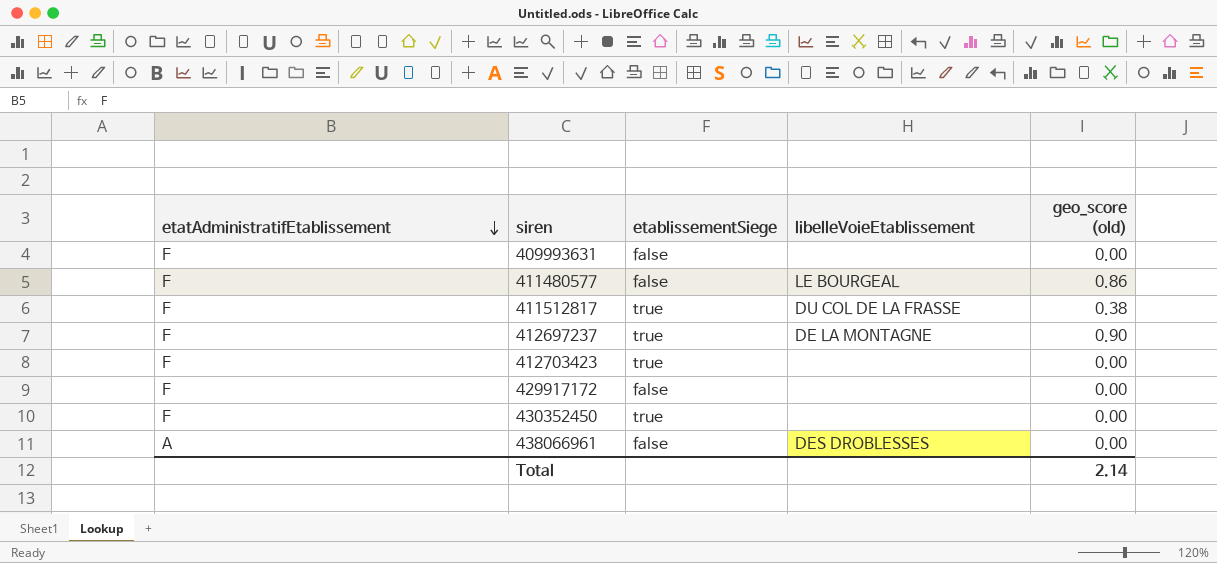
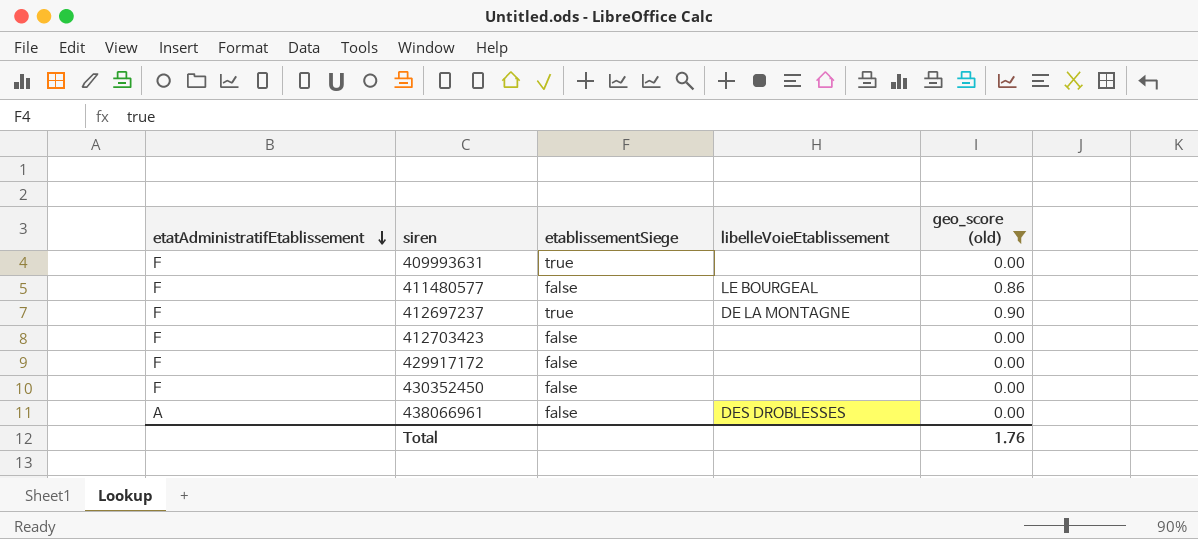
filter: none -> geo_score (old) != 0.38
409993631 | etablissementSiege: false -> true
412703423 | etablissementSiege: true -> false
430352450 | etablissementSiege: true -> false
Total | geo_score (old): 2.14 -> 1.76

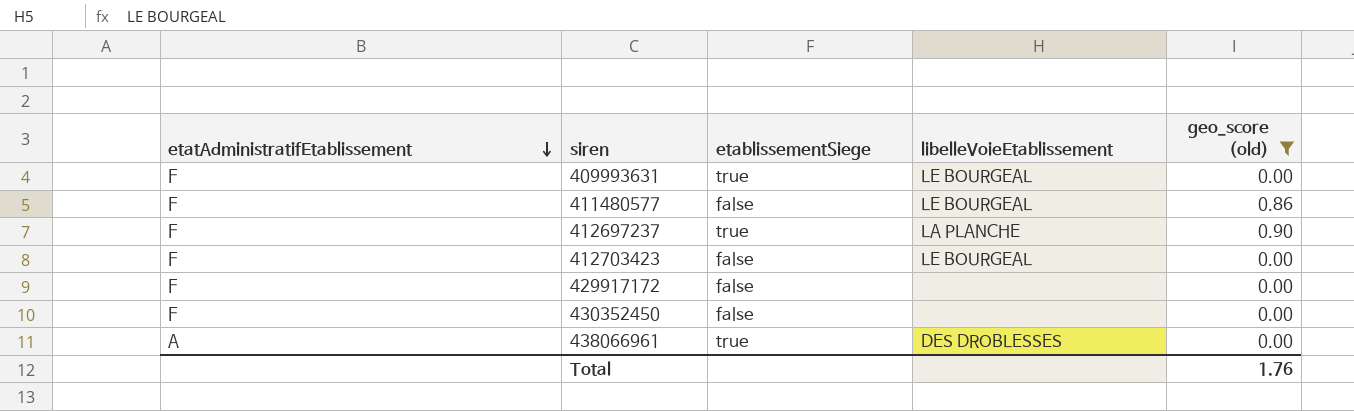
409993631 | libelleVoieEtablissement: none -> LE BOURGEAL
412697237 | libelleVoieEtablissement: DE LA MONTAGNE -> LA PLANCHE
412703423 | libelleVoieEtablissement: none -> LE BOURGEAL
438066961 | etablissementSiege: false -> true

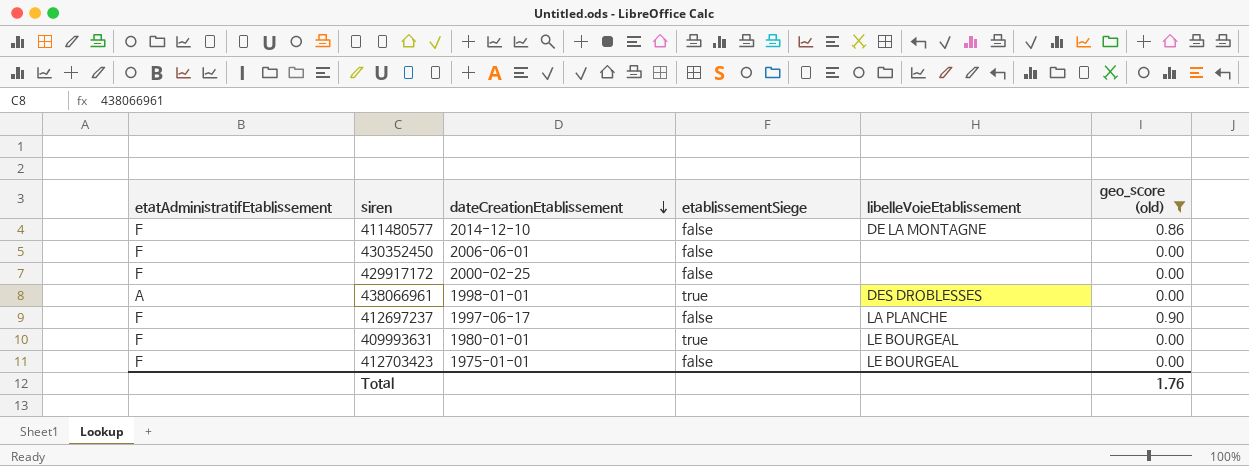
row order: etatAdministratifEtablissement descending -> dateCreationEtablissement descending
column dateCreationEtablissement | position: none -> 3
411480577 | libelleVoieEtablissement: LE BOURGEAL -> DE LA MONTAGNE
412697237 | etablissementSiege: true -> false

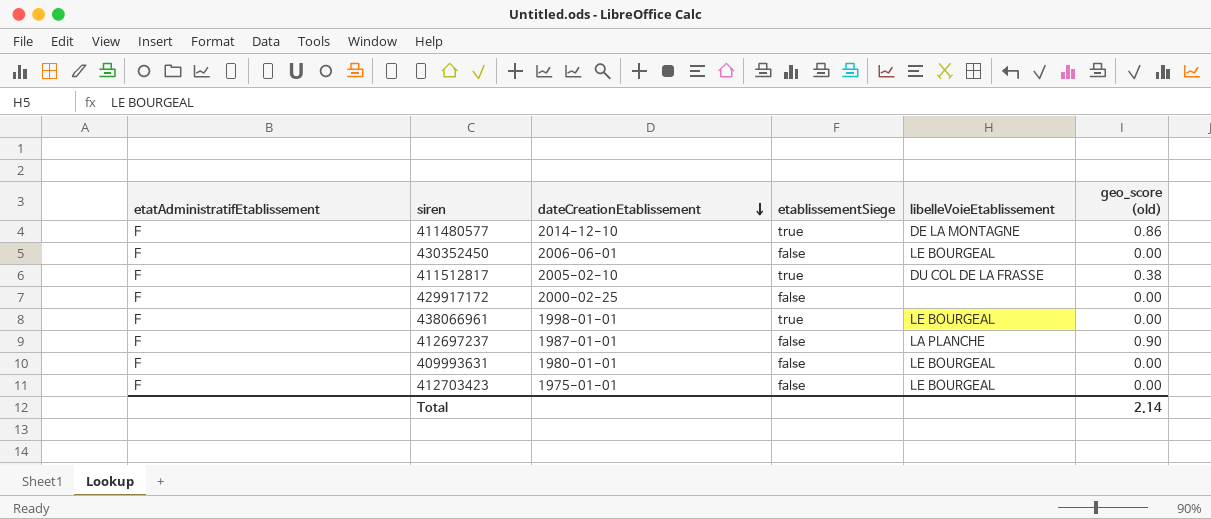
filter: geo_score (old) != 0.38 -> none
411480577 | etablissementSiege: false -> true
430352450 | libelleVoieEtablissement: none -> LE BOURGEAL
438066961 | etatAdministratifEtablissement: A -> F
438066961 | libelleVoieEtablissement: DES DROBLESSES -> LE BOURGEAL
412697237 | dateCreationEtablissement: 1997-06-17 -> 1987-01-01
409993631 | etablissementSiege: true -> false
Total | geo_score (old): 1.76 -> 2.14

